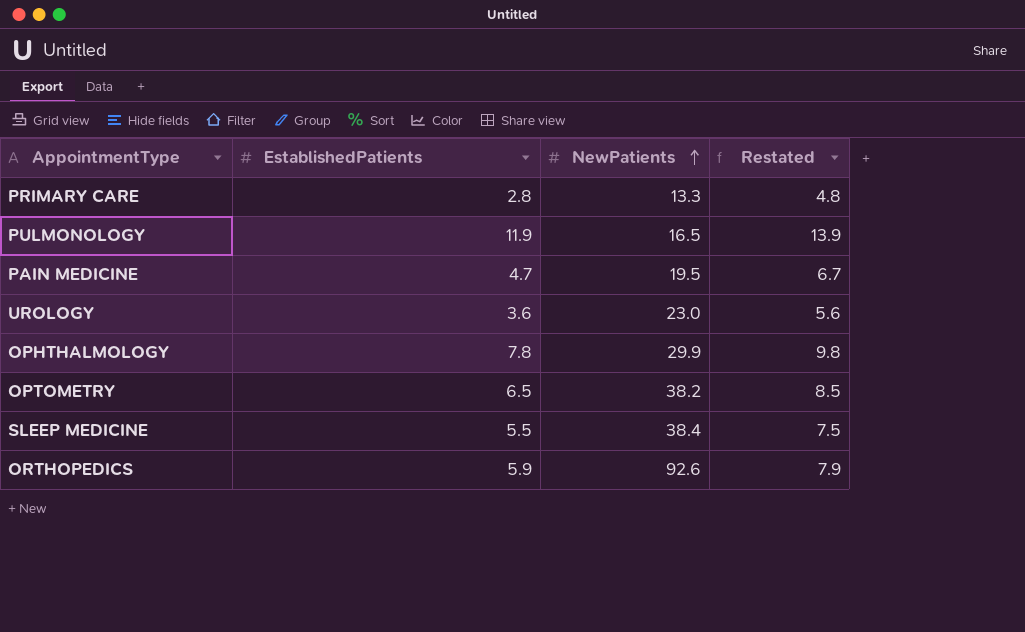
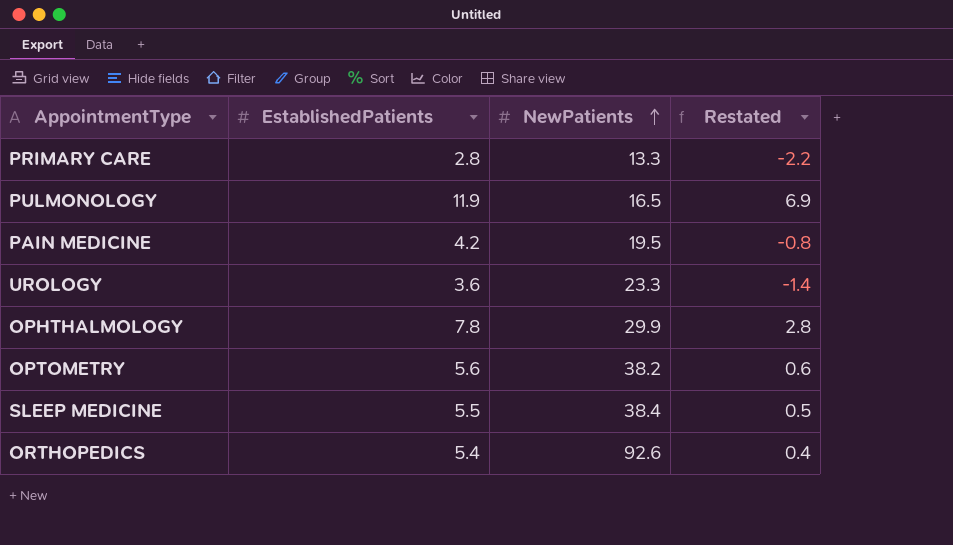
column Restated | formula: [EstablishedPatients] + 2 -> [EstablishedPatients] - 5
PAIN MEDICINE | EstablishedPatients: 4.7 -> 4.2
UROLOGY | NewPatients: 23.0 -> 23.3
OPTOMETRY | EstablishedPatients: 6.5 -> 5.6
ORTHOPEDICS | EstablishedPatients: 5.9 -> 5.4

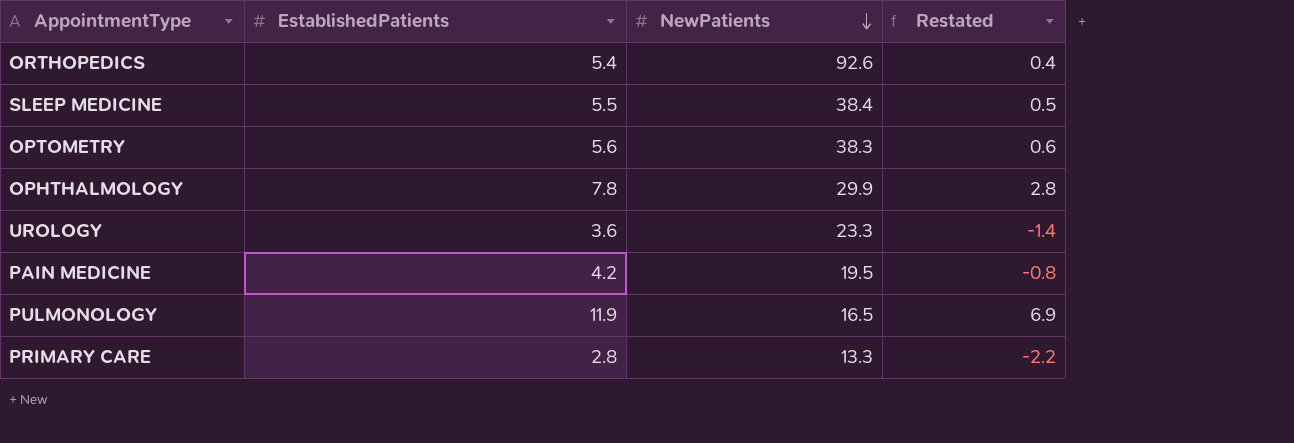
row order: NewPatients ascending -> NewPatients descending
OPTOMETRY | NewPatients: 38.2 -> 38.3

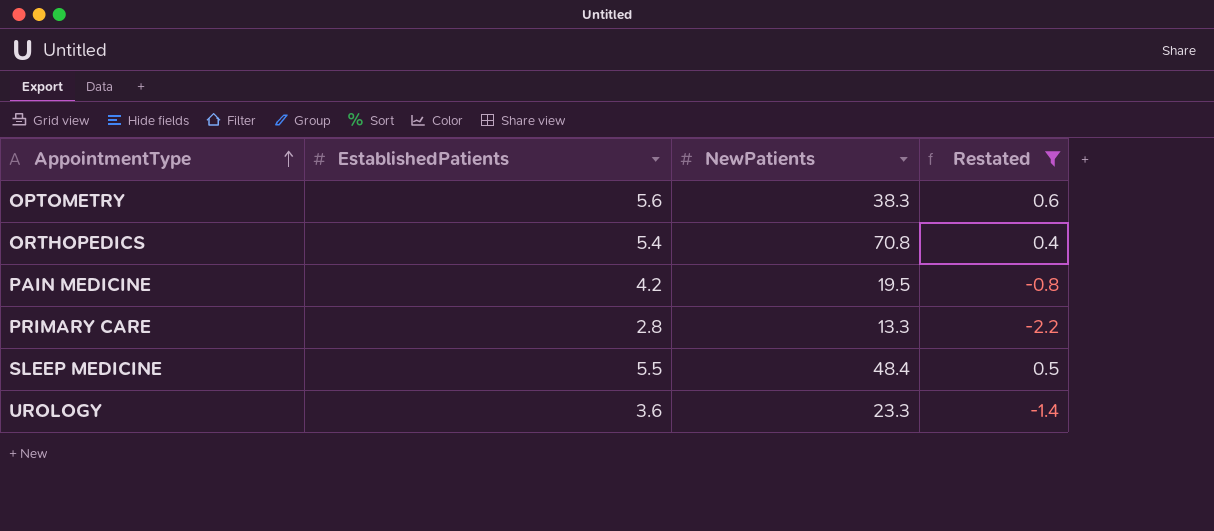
filter: none -> Restated <= 0.6
row order: NewPatients descending -> AppointmentType ascending
ORTHOPEDICS | NewPatients: 92.6 -> 70.8
SLEEP MEDICINE | NewPatients: 38.4 -> 48.4

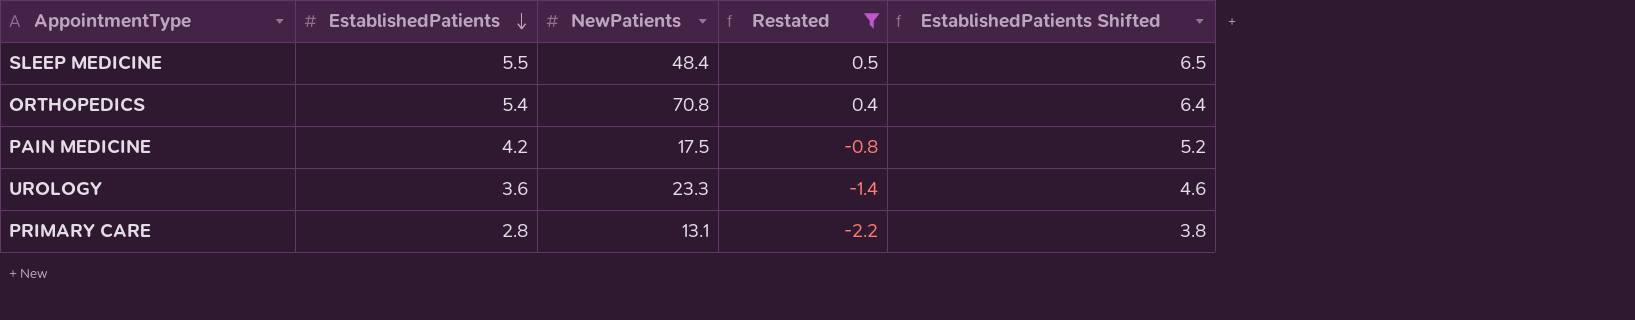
row order: AppointmentType ascending -> EstablishedPatients descending
column EstablishedPatients Shifted | formula: none -> [EstablishedPatients] + 1
row OPTOMETRY: 5.6 | 38.3 | 0.6 -> none
PAIN MEDICINE | NewPatients: 19.5 -> 17.5
PRIMARY CARE | NewPatients: 13.3 -> 13.1

